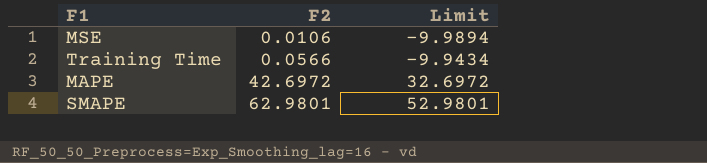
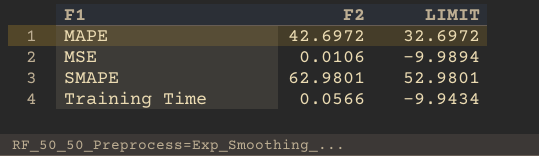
row order: F2 ascending -> F1 ascending
column name: Limit -> LIMIT

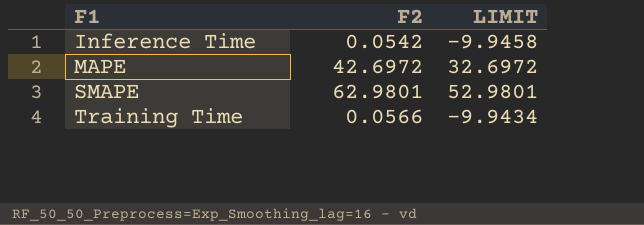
row MSE: 0.0106 | -9.9894 -> none
row Inference Time: none -> 0.0542 | -9.9458

